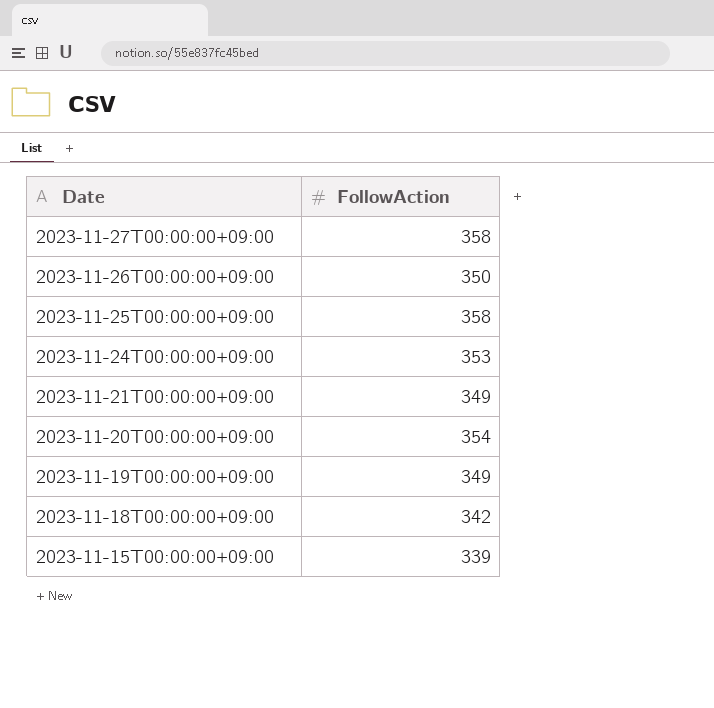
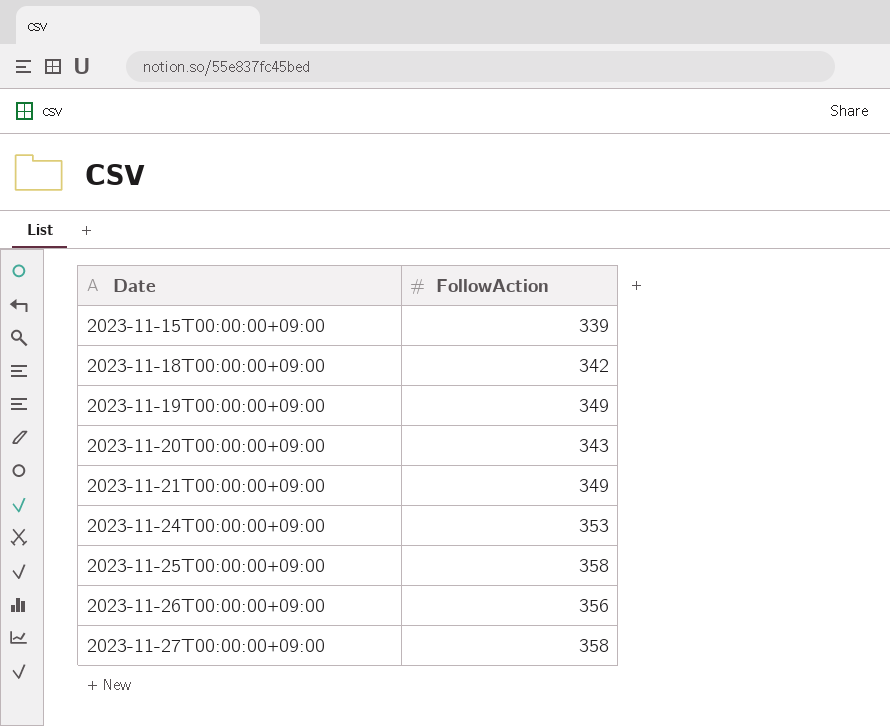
row order: Date descending -> Date ascending
2023-11-20T00:00:00+09:00 | FollowAction: 354 -> 343
2023-11-26T00:00:00+09:00 | FollowAction: 350 -> 356

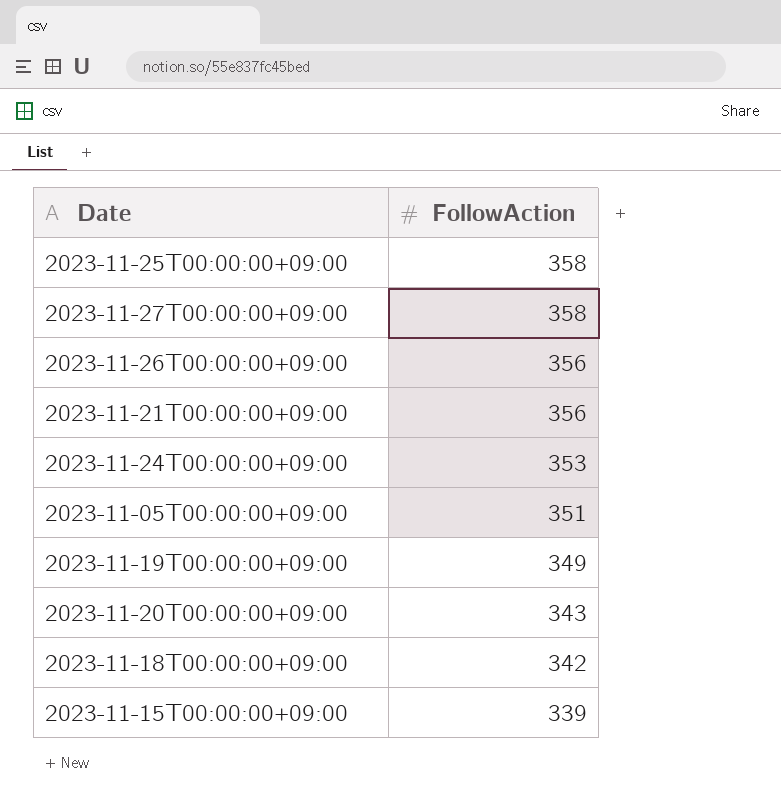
row order: Date ascending -> FollowAction descending
2023-11-21T00:00:00+09:00 | FollowAction: 349 -> 356
row 2023-11-05T00:00:00+09:00: none -> 351

